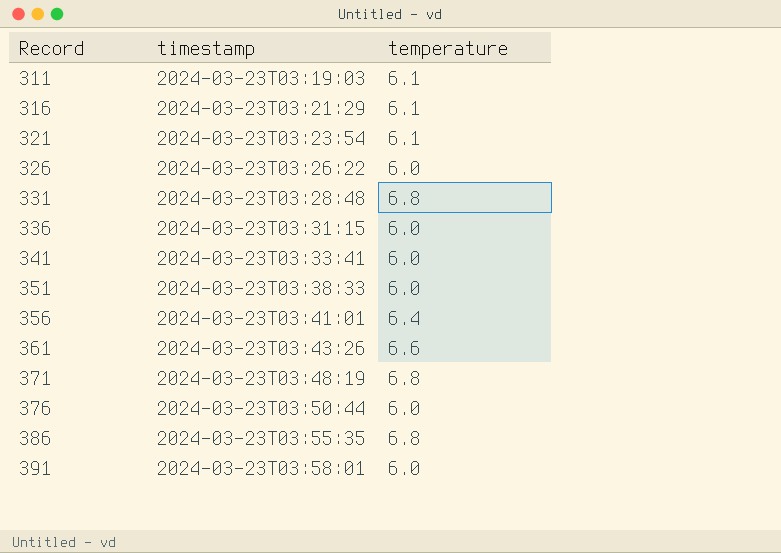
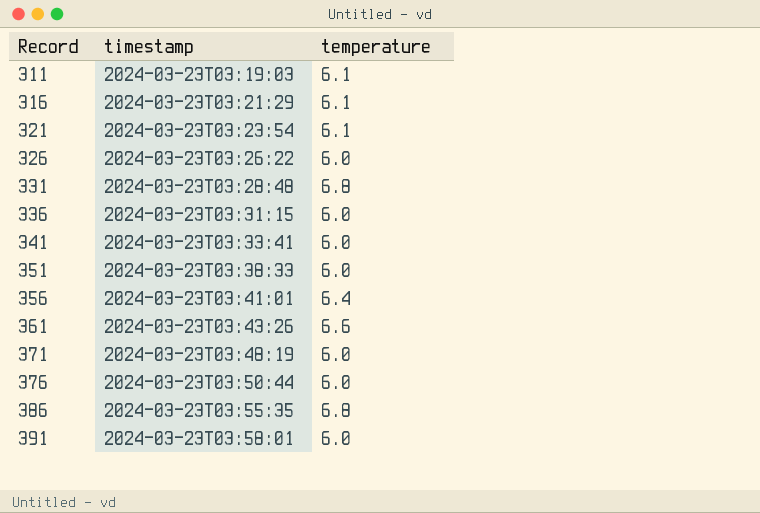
371 | temperature: 6.8 -> 6.0

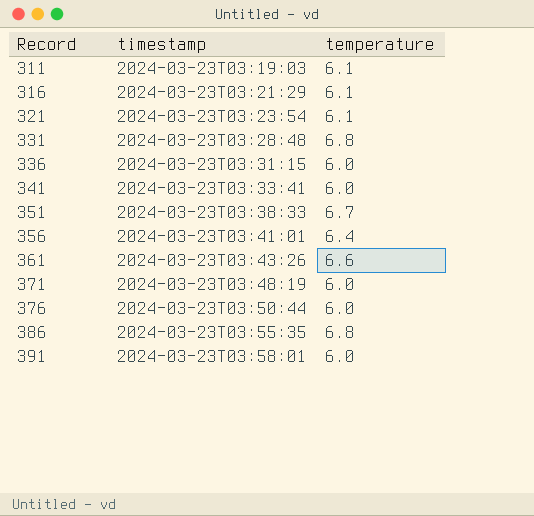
row 326: 2024-03-23T03:26:22 | 6.0 -> none
351 | temperature: 6.0 -> 6.7

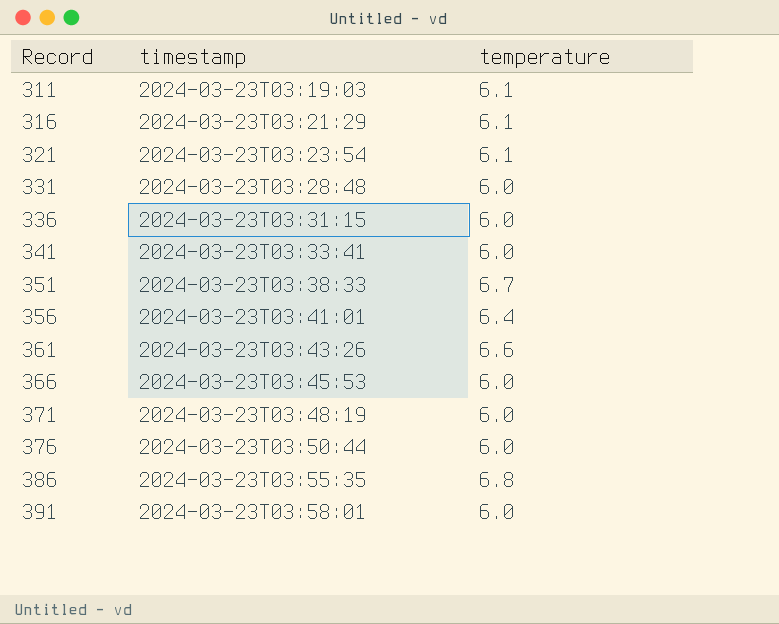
331 | temperature: 6.8 -> 6.0
row 366: none -> 2024-03-23T03:45:53 | 6.0

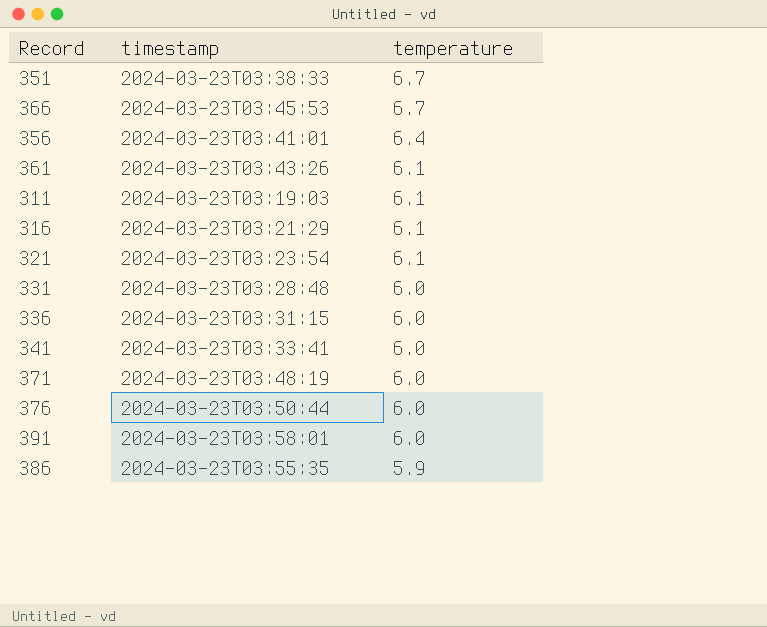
row order: Record ascending -> temperature descending
366 | temperature: 6.0 -> 6.7
361 | temperature: 6.6 -> 6.1
386 | temperature: 6.8 -> 5.9

